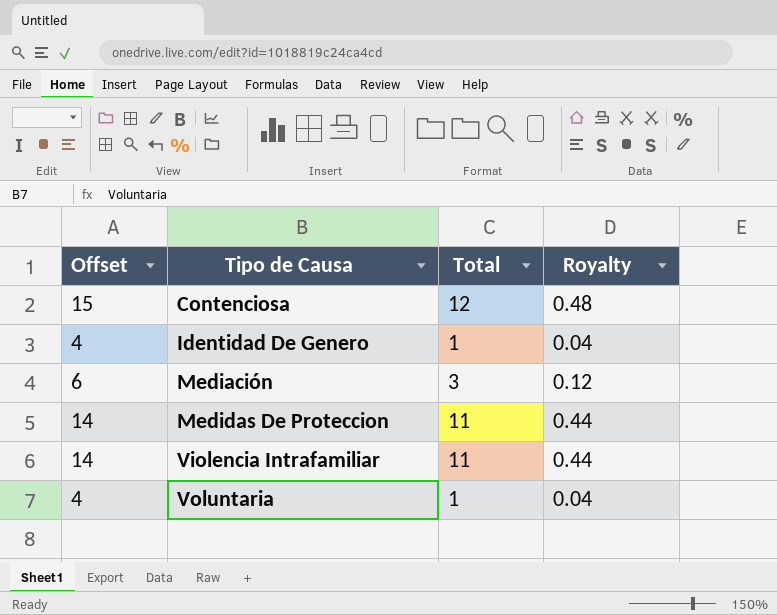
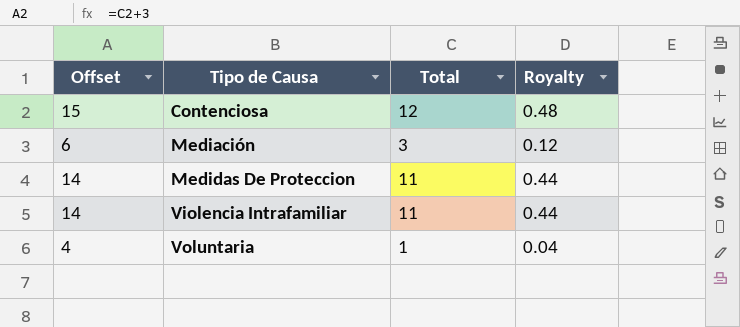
row Identidad De Genero: 4 | 1 | 0.04 -> none

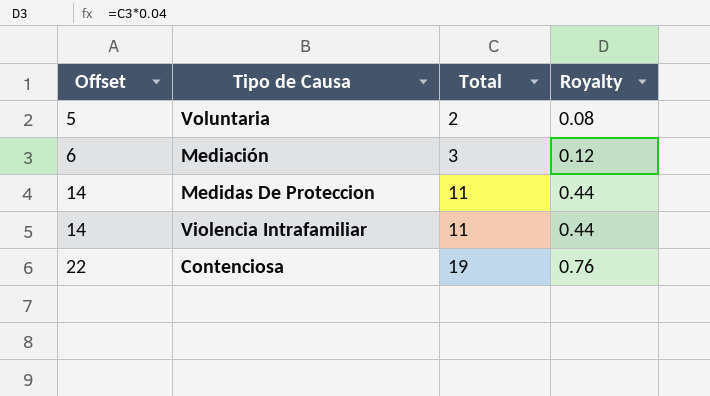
row order: Tipo de Causa ascending -> Offset ascending
Voluntaria | Offset: 4 -> 5
Voluntaria | Total: 1 -> 2
Voluntaria | Royalty: 0.04 -> 0.08
Contenciosa | Offset: 15 -> 22
Contenciosa | Total: 12 -> 19
Contenciosa | Royalty: 0.48 -> 0.76

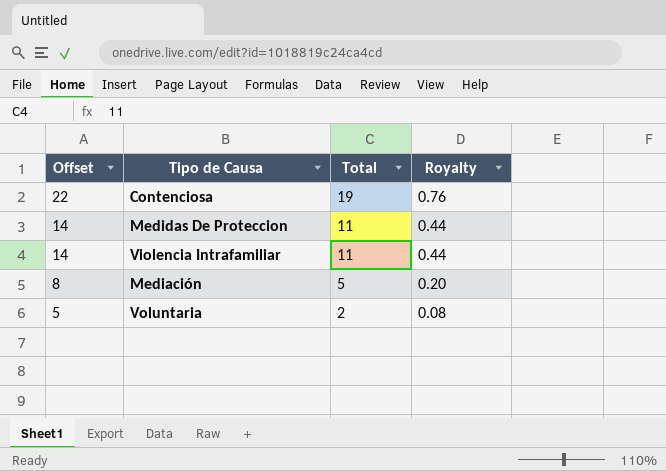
row order: Offset ascending -> Offset descending
Mediación | Offset: 6 -> 8
Mediación | Total: 3 -> 5
Mediación | Royalty: 0.12 -> 0.20

